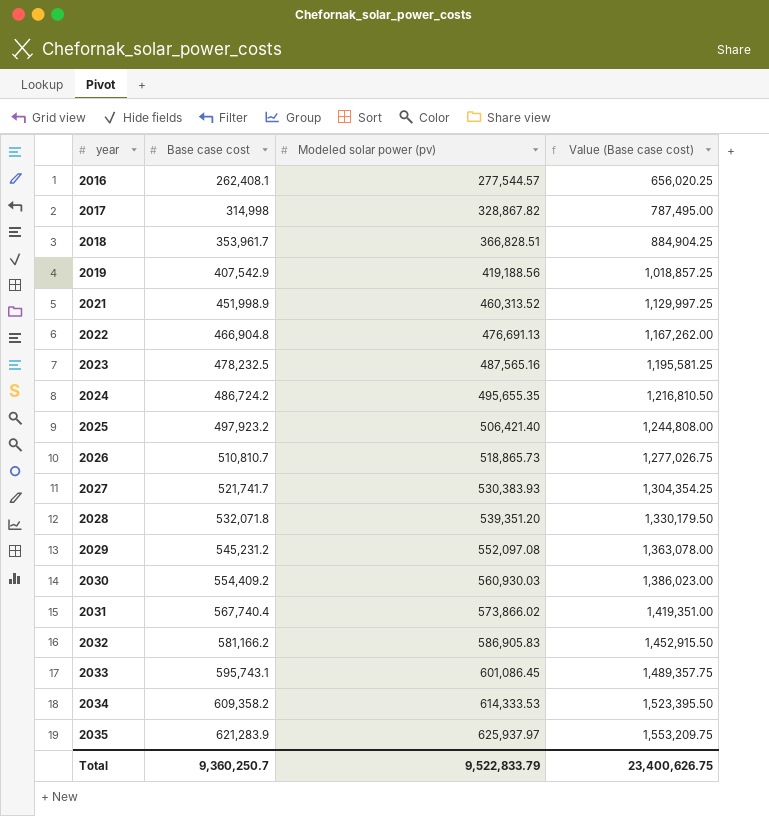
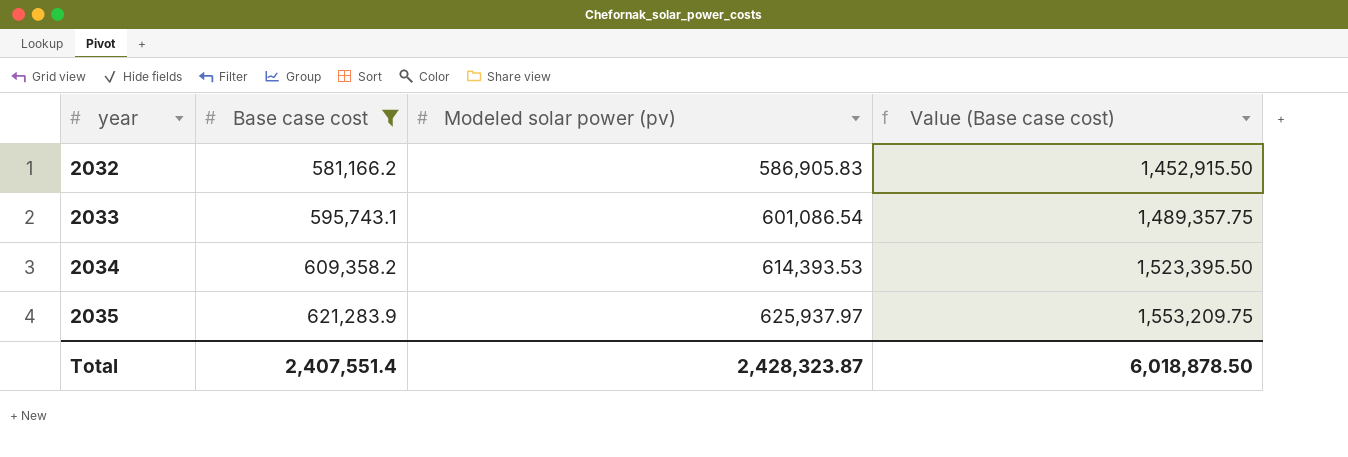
filter: none -> Base case cost >= 581,166.2
2033 | Modeled solar power (pv): 601,086.45 -> 601,086.54
2034 | Modeled solar power (pv): 614,333.53 -> 614,393.53
Total | Base case cost: 9,360,250.7 -> 2,407,551.4
Total | Modeled solar power (pv): 9,522,833.79 -> 2,428,323.87
Total | Value (Base case cost): 23,400,626.75 -> 6,018,878.50

